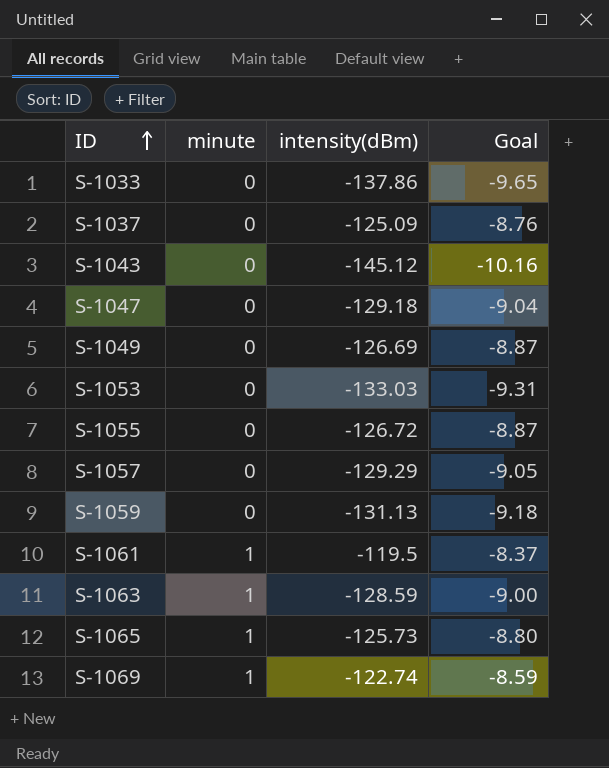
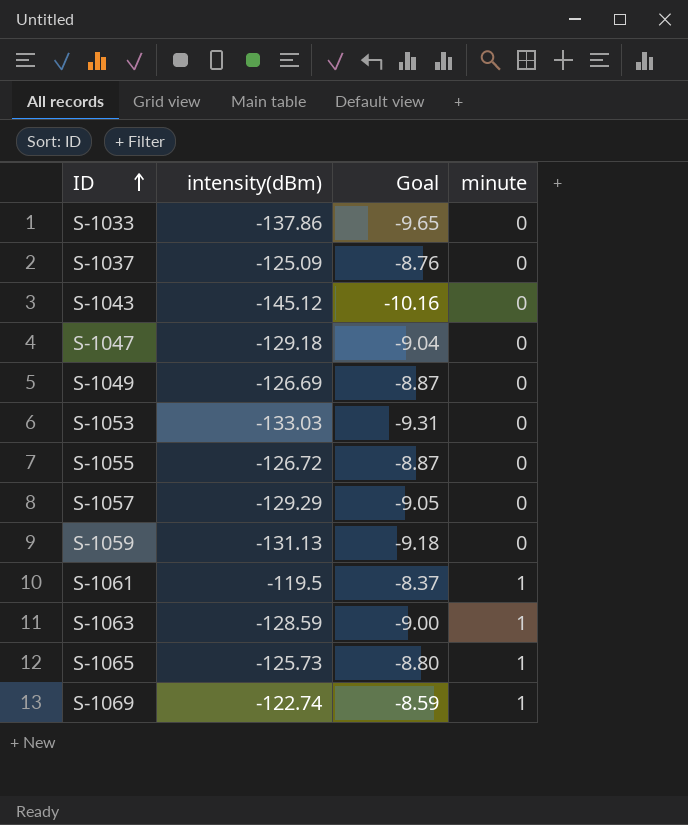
column minute | position: 2 -> 4

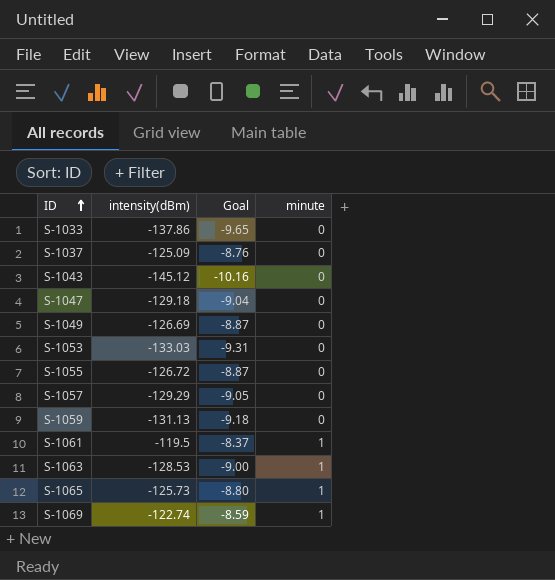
S-1063 | intensity(dBm): -128.59 -> -128.53

